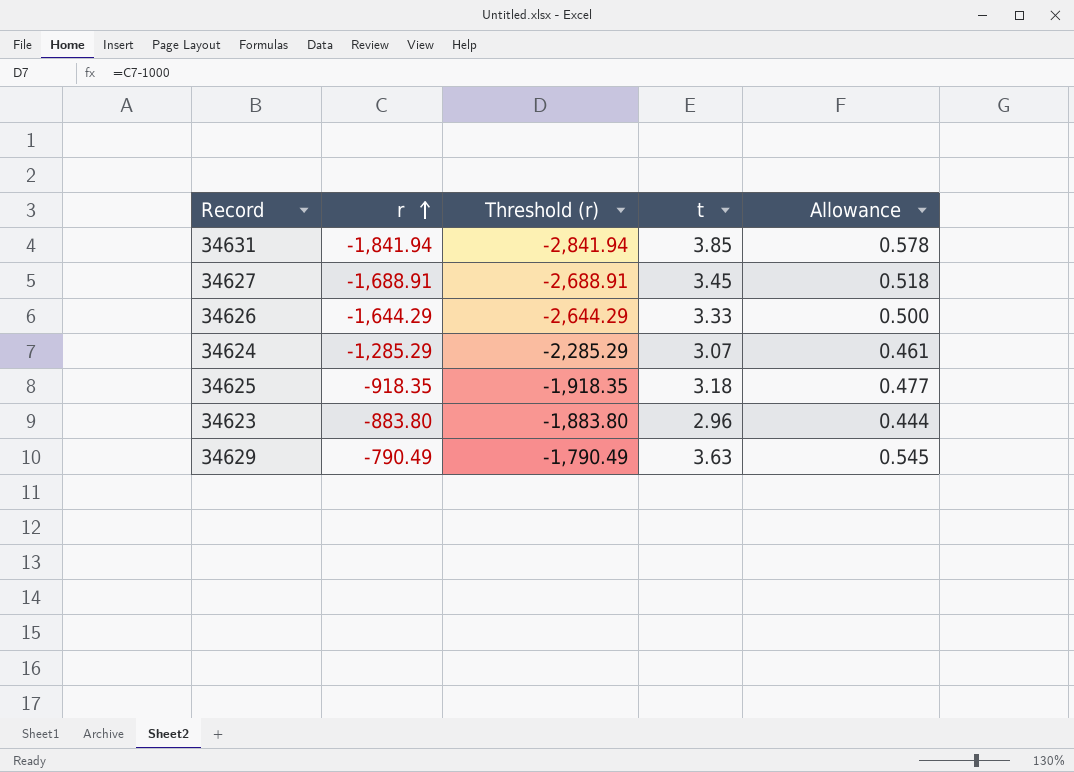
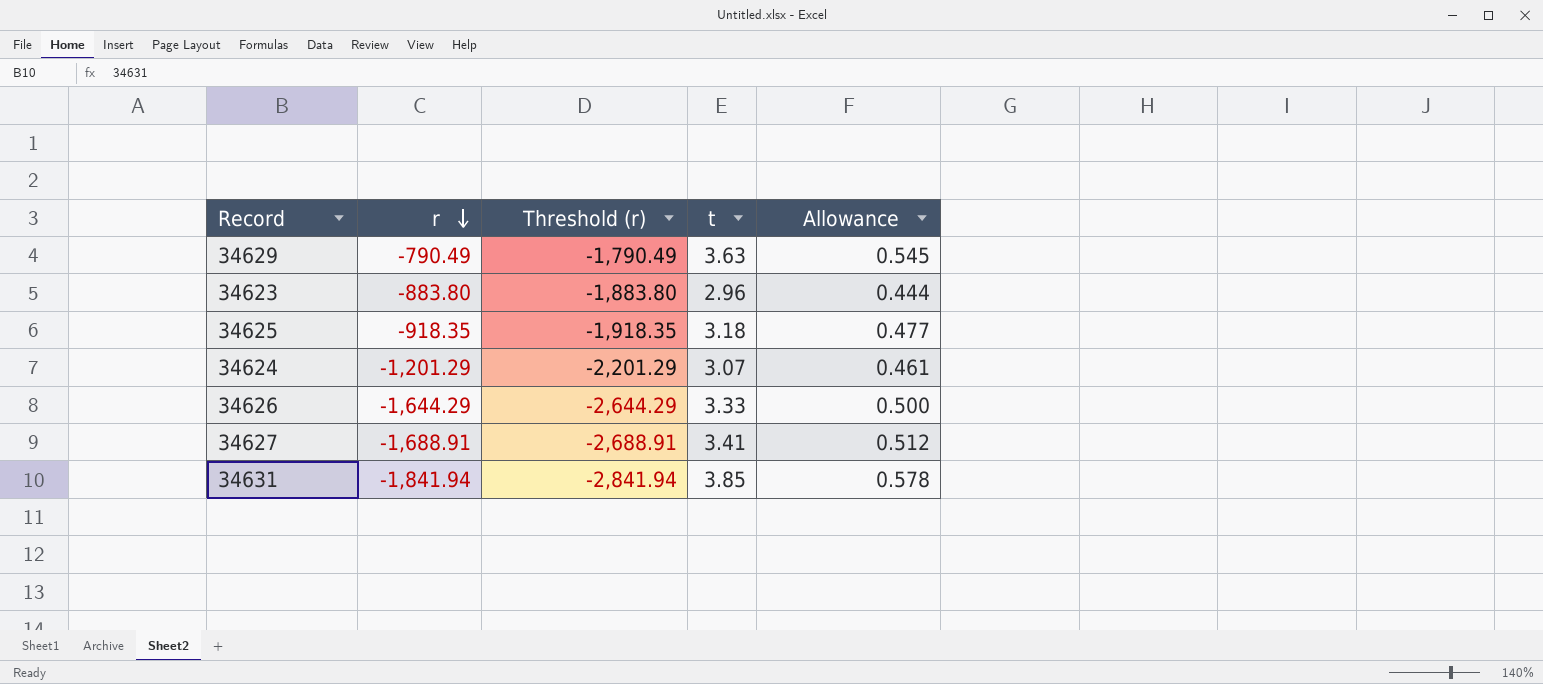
row order: r ascending -> r descending
34624 | r: -1,285.29 -> -1,201.29
34624 | Threshold (r): -2,285.29 -> -2,201.29
34627 | t: 3.45 -> 3.41
34627 | Allowance: 0.518 -> 0.512

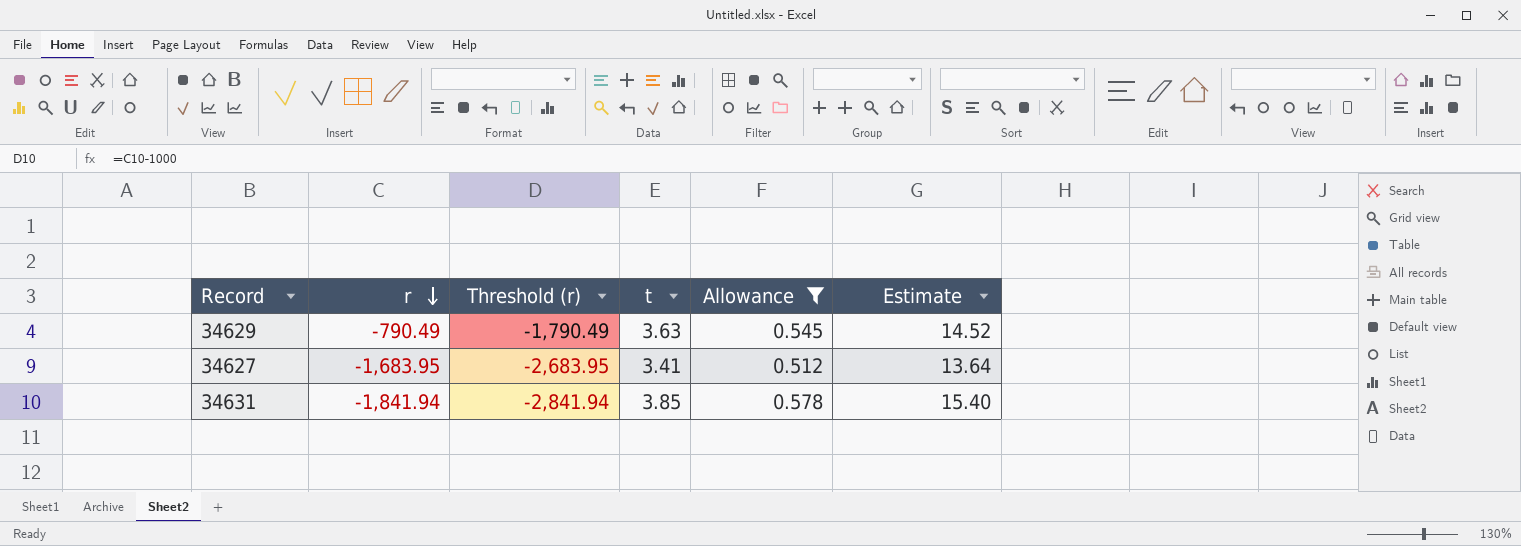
filter: none -> Allowance >= 0.512
column Estimate | formula: none -> [t] * 4
34627 | r: -1,688.91 -> -1,683.95
34627 | Threshold (r): -2,688.91 -> -2,683.95

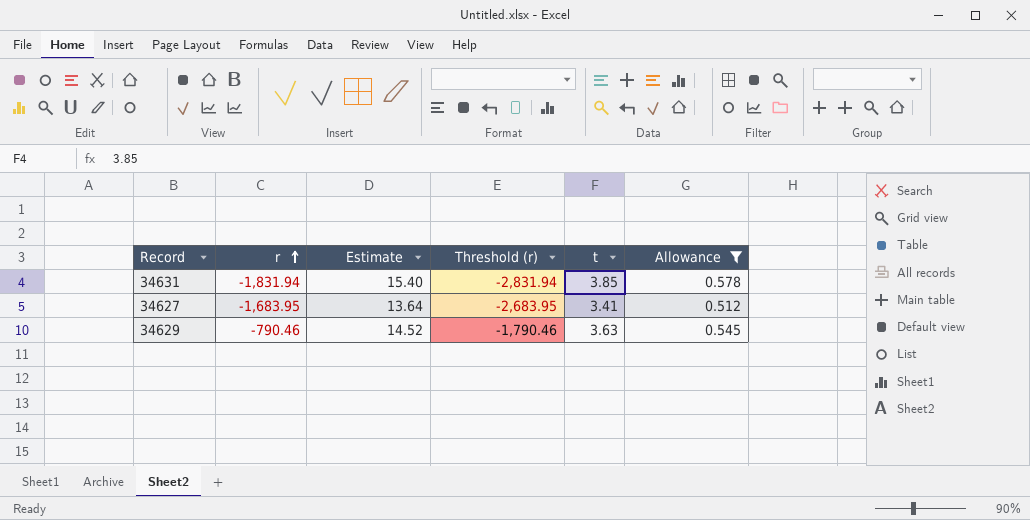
row order: r descending -> r ascending
column Estimate | position: 6 -> 3
34631 | r: -1,841.94 -> -1,831.94
34631 | Threshold (r): -2,841.94 -> -2,831.94
34629 | r: -790.49 -> -790.46
34629 | Threshold (r): -1,790.49 -> -1,790.46

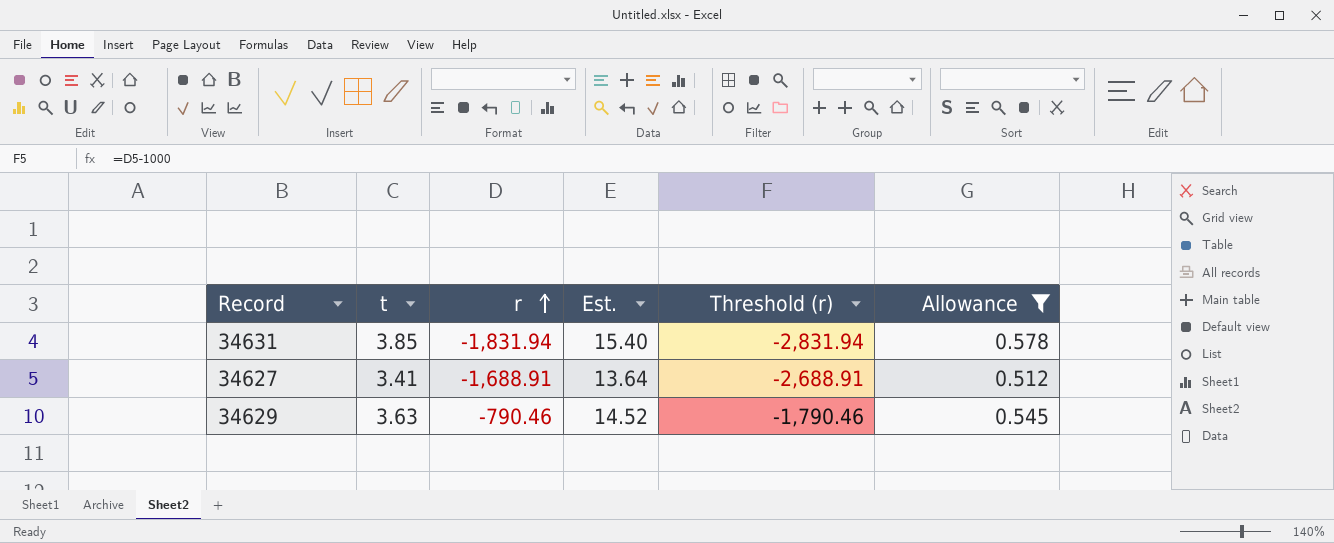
column t | position: 5 -> 2
column name: Estimate -> Est.
34627 | r: -1,683.95 -> -1,688.91
34627 | Threshold (r): -2,683.95 -> -2,688.91

